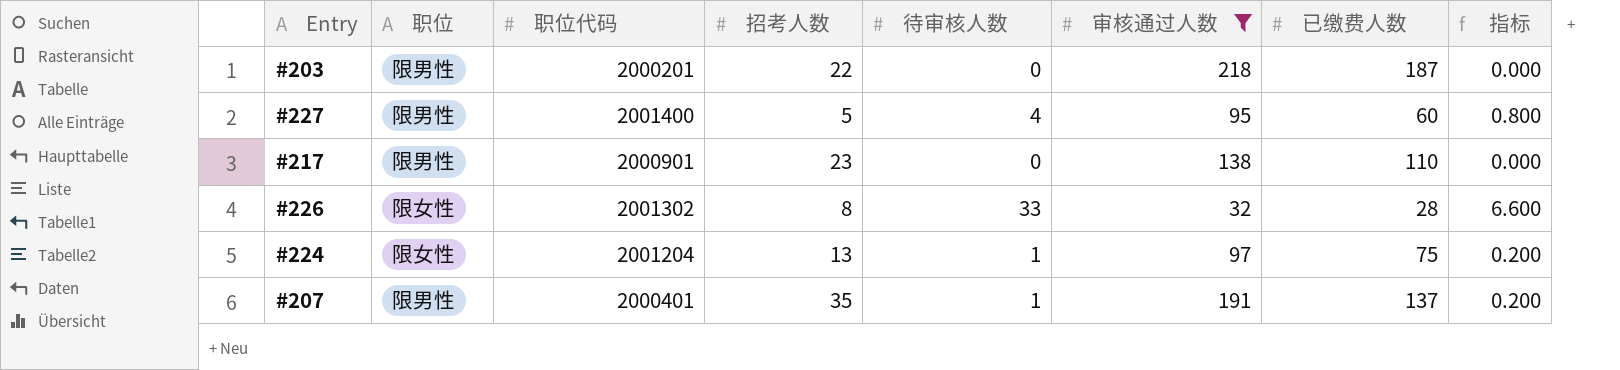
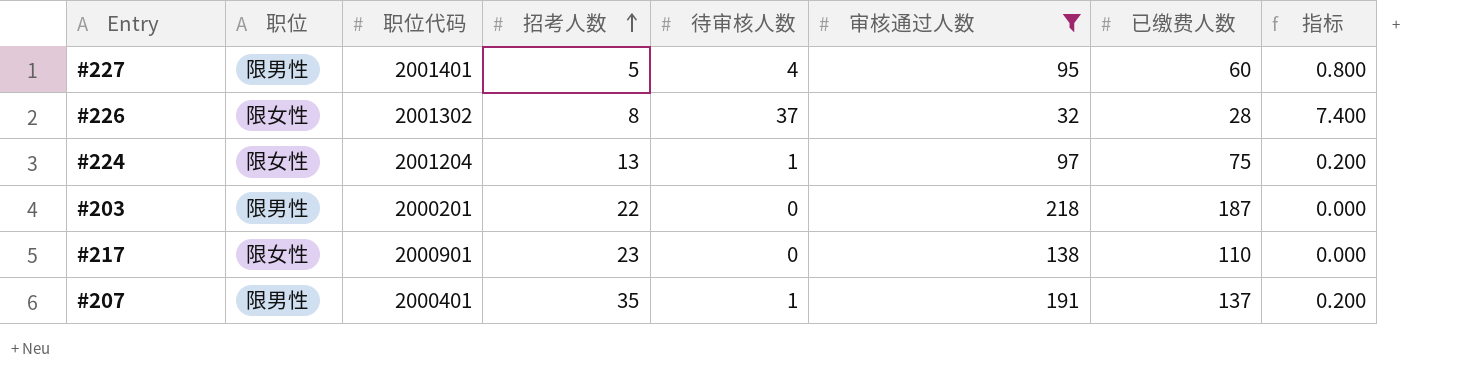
row order: none -> 招考人数 ascending
#227 | 职位代码: 2001400 -> 2001401
#226 | 待审核人数: 33 -> 37
#226 | 指标: 6.600 -> 7.400
#217 | 职位: 限男性 -> 限女性

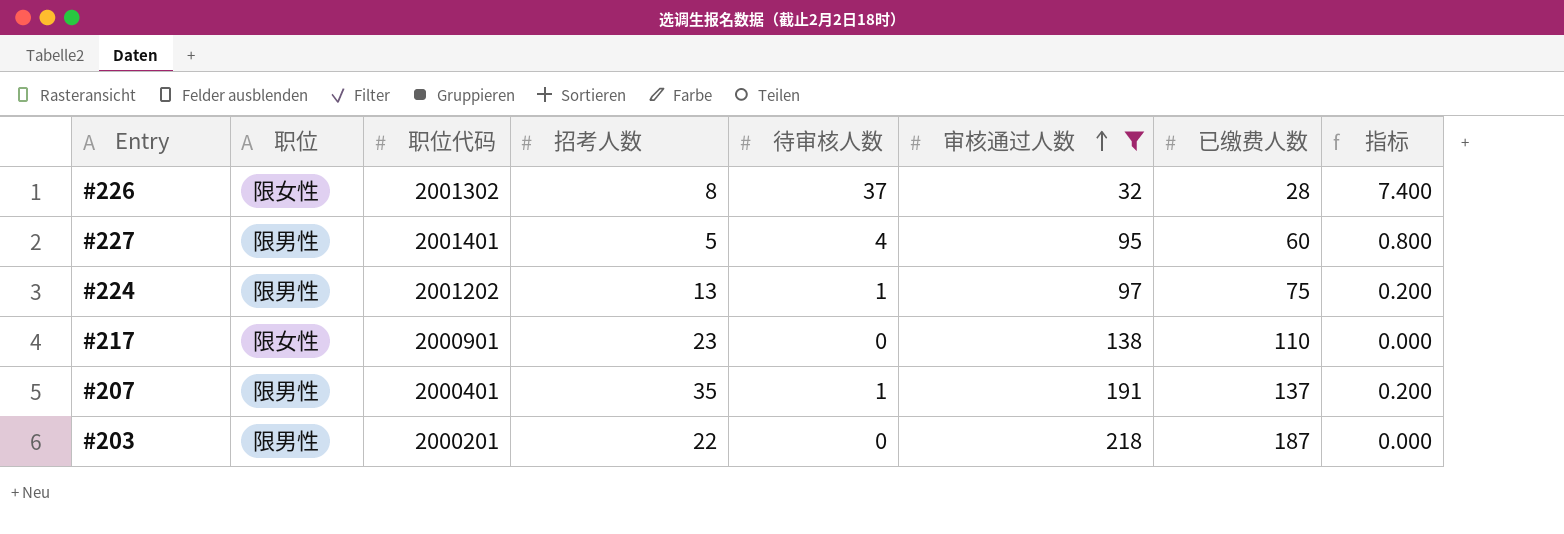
row order: 招考人数 ascending -> 审核通过人数 ascending
#224 | 职位: 限女性 -> 限男性
#224 | 职位代码: 2001204 -> 2001202

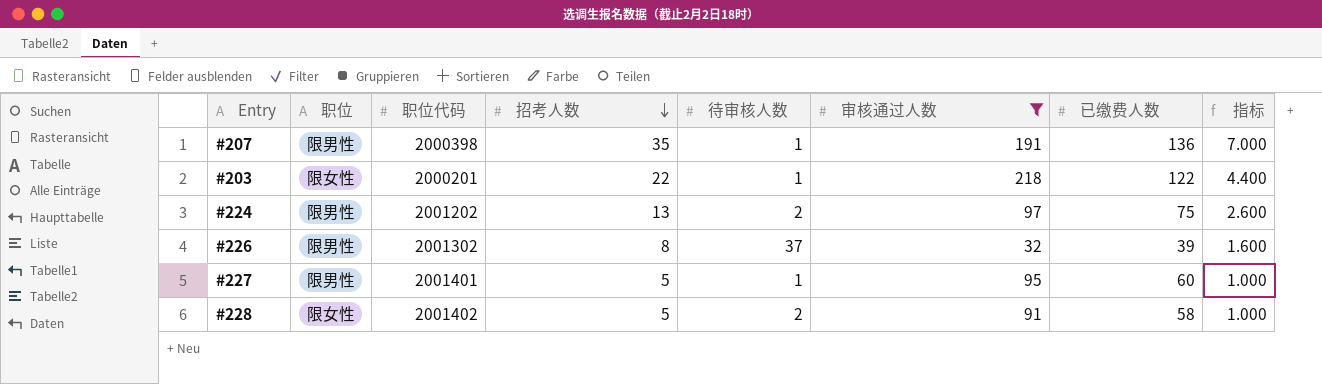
row order: 审核通过人数 ascending -> 招考人数 descending
column 指标 | formula: [待审核人数] * 0.2 -> [招考人数] * 0.2
row #217: 限女性 | 2000901 | 23 | 0 | 138 | 110 | 0.000 -> none
#207 | 职位代码: 2000401 -> 2000398
#207 | 已缴费人数: 137 -> 136
#203 | 职位: 限男性 -> 限女性
#203 | 待审核人数: 0 -> 1
#203 | 已缴费人数: 187 -> 122
#224 | 待审核人数: 1 -> 2
#226 | 职位: 限女性 -> 限男性
#226 | 已缴费人数: 28 -> 39
#227 | 待审核人数: 4 -> 1
row #228: none -> 限女性 | 2001402 | 5 | 2 | 91 | 58 | 1.000

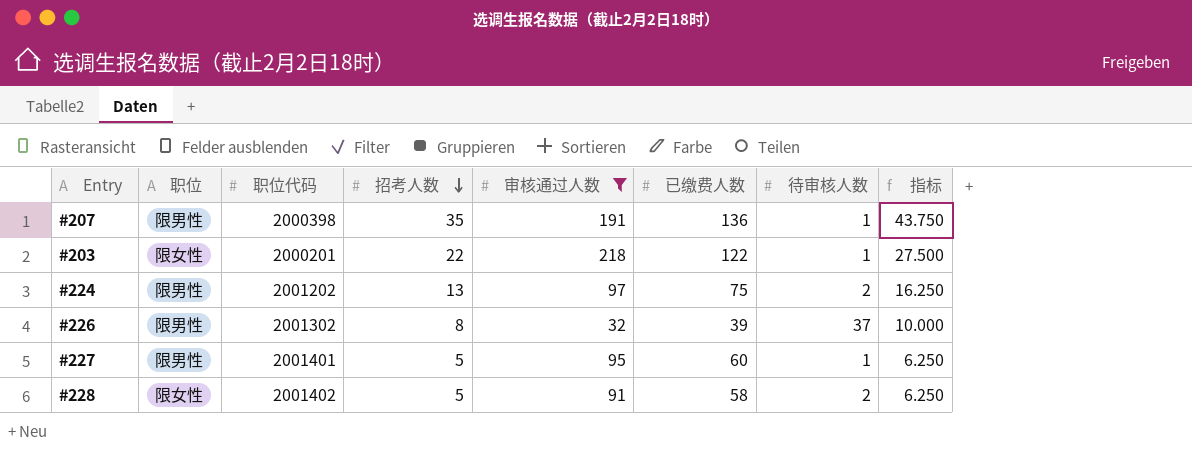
column 待审核人数 | position: 5 -> 7
column 指标 | formula: [招考人数] * 0.2 -> [招考人数] * 1.25

